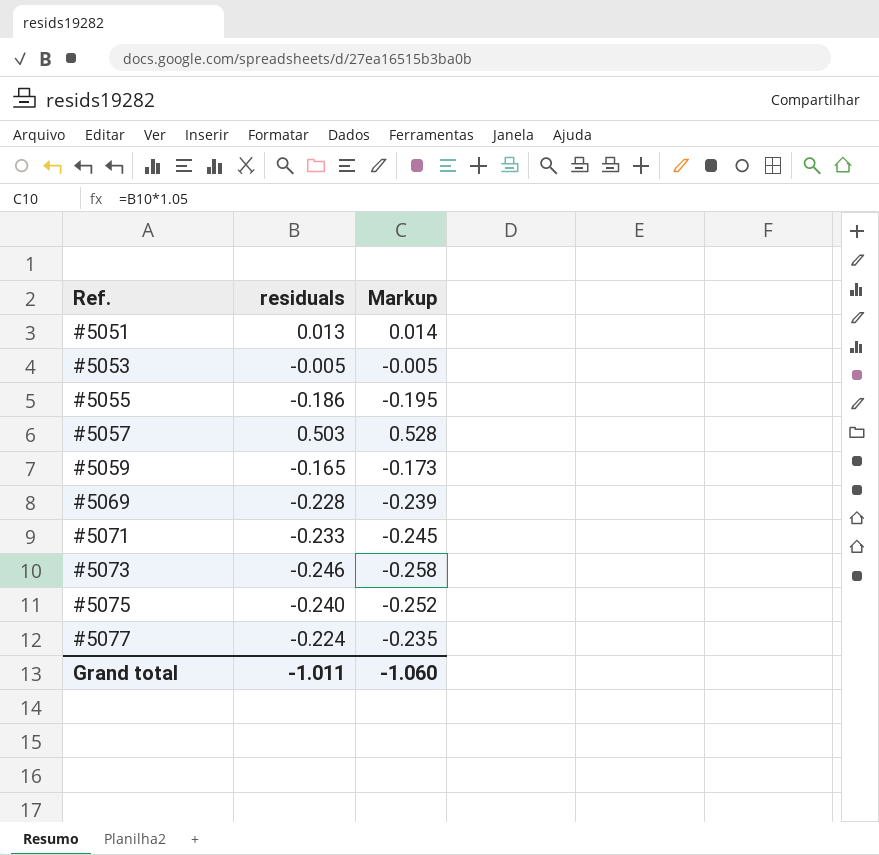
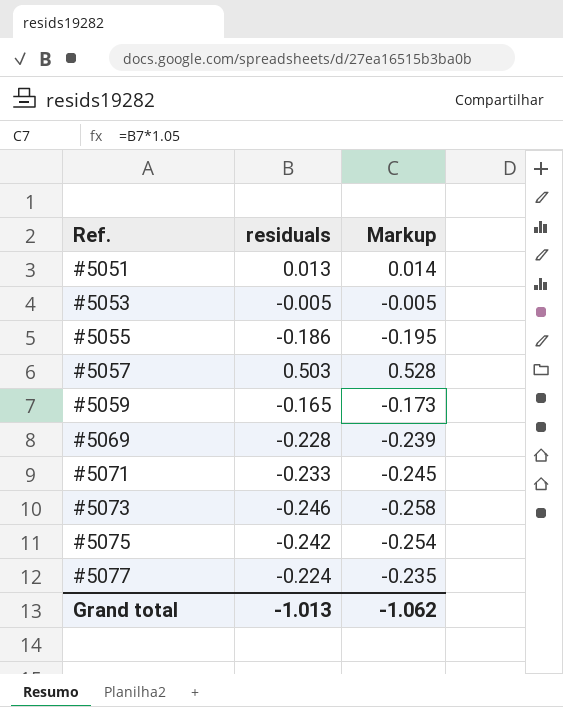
#5075 | residuals: -0.240 -> -0.242
#5075 | Markup: -0.252 -> -0.254
Grand total | residuals: -1.011 -> -1.013
Grand total | Markup: -1.060 -> -1.062

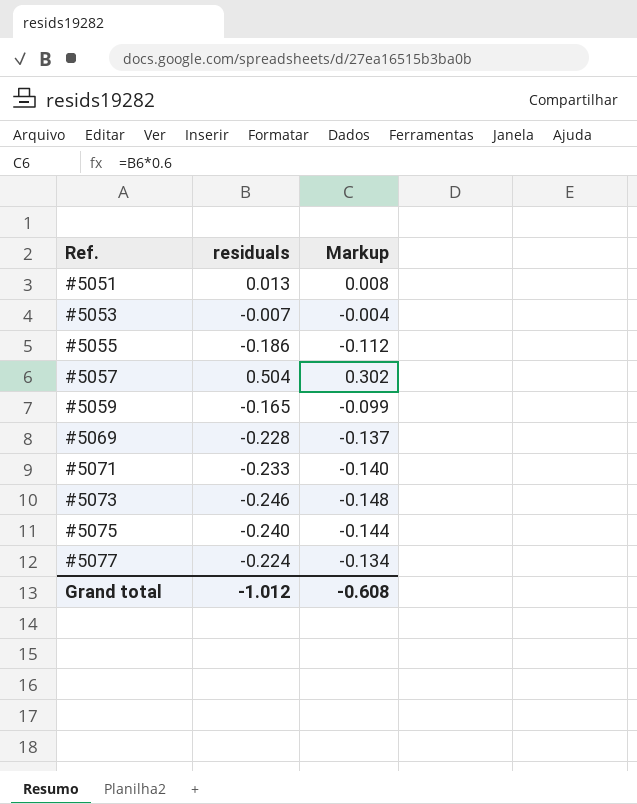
column Markup | formula: [residuals] * 1.05 -> [residuals] * 0.6
#5053 | residuals: -0.005 -> -0.007
#5057 | residuals: 0.503 -> 0.504
#5075 | residuals: -0.242 -> -0.240
Grand total | residuals: -1.013 -> -1.012
Grand total | Markup: -1.062 -> -0.608

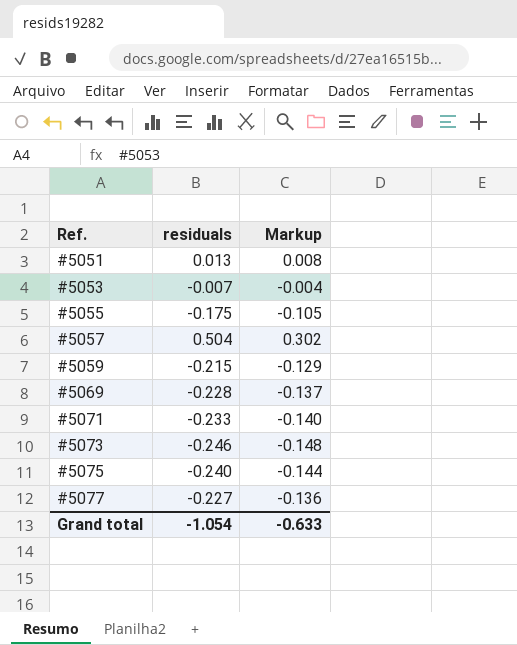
#5055 | residuals: -0.186 -> -0.175
#5055 | Markup: -0.112 -> -0.105
#5059 | residuals: -0.165 -> -0.215
#5059 | Markup: -0.099 -> -0.129
#5077 | residuals: -0.224 -> -0.227
#5077 | Markup: -0.134 -> -0.136
Grand total | residuals: -1.012 -> -1.054
Grand total | Markup: -0.608 -> -0.633

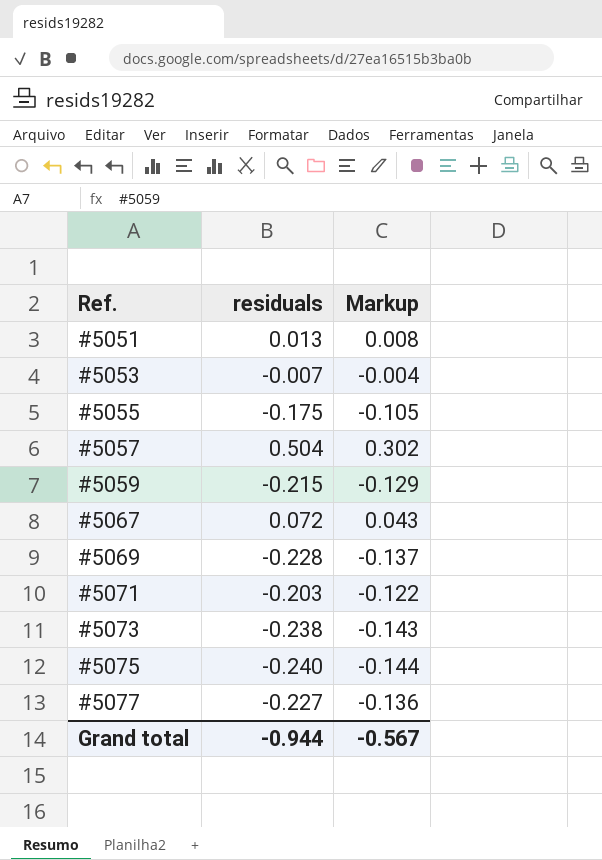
row #5067: none -> 0.072 | 0.043
#5071 | residuals: -0.233 -> -0.203
#5071 | Markup: -0.140 -> -0.122
#5073 | residuals: -0.246 -> -0.238
#5073 | Markup: -0.148 -> -0.143
Grand total | residuals: -1.054 -> -0.944
Grand total | Markup: -0.633 -> -0.567

